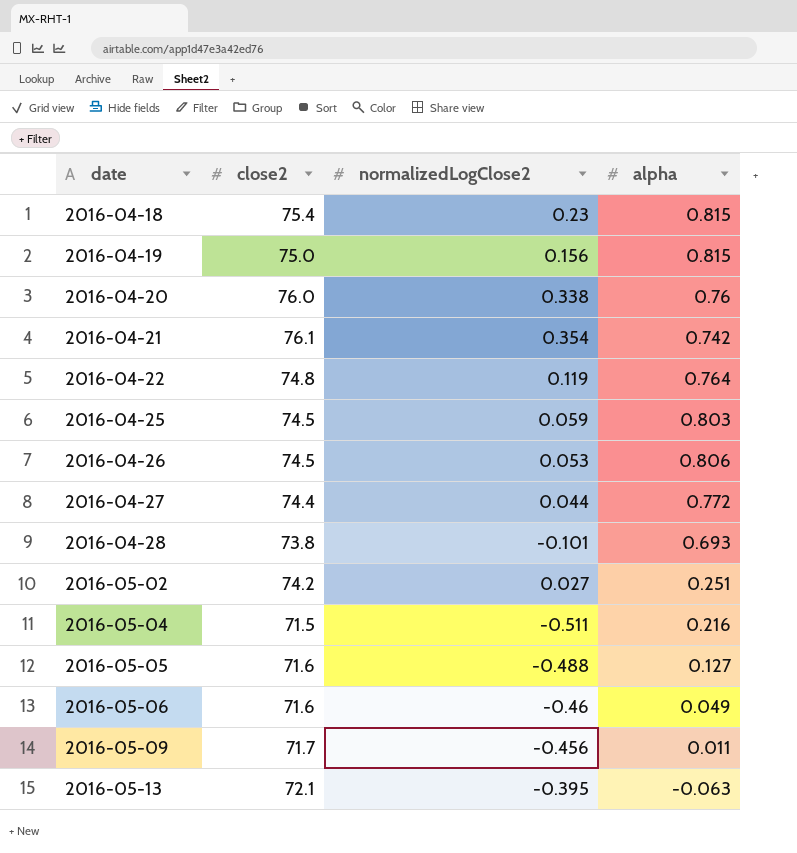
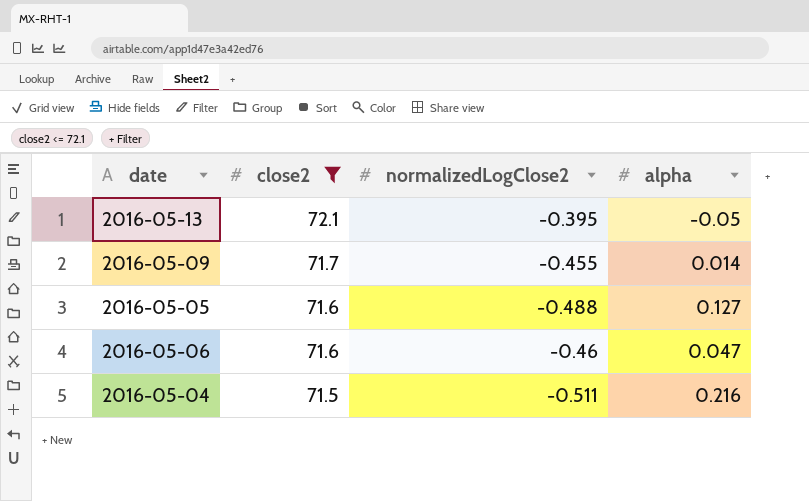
filter: none -> close2 <= 72.1
row order: date ascending -> close2 descending
2016-05-13 | alpha: -0.063 -> -0.05
2016-05-09 | normalizedLogClose2: -0.456 -> -0.455
2016-05-09 | alpha: 0.011 -> 0.014
2016-05-06 | alpha: 0.049 -> 0.047

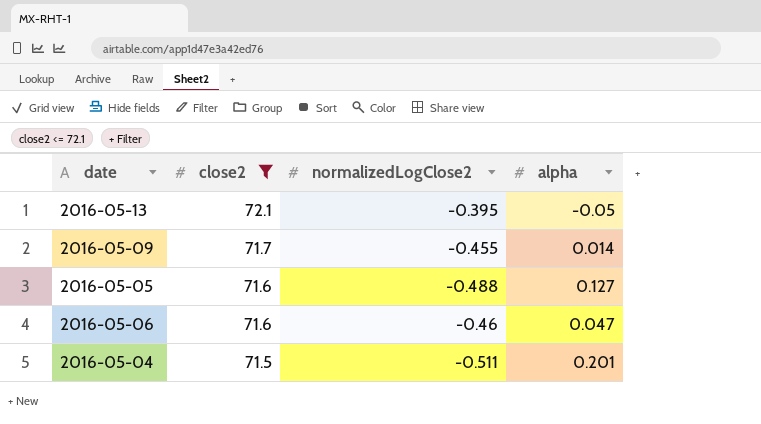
2016-05-04 | alpha: 0.216 -> 0.201

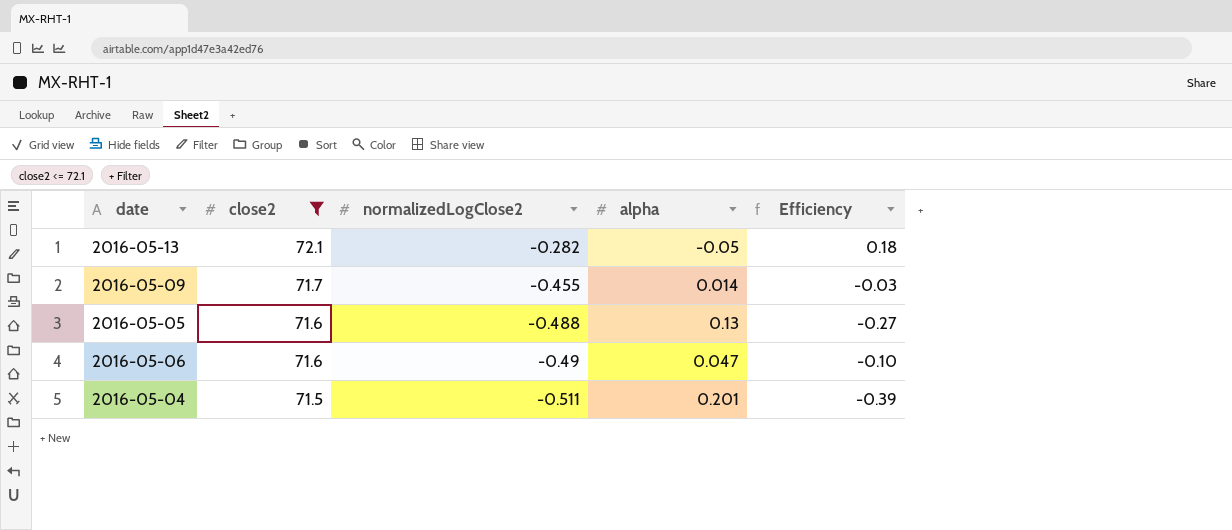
column Efficiency | formula: none -> [alpha] / [normalizedLogClose2]
2016-05-13 | normalizedLogClose2: -0.395 -> -0.282
2016-05-05 | alpha: 0.127 -> 0.13
2016-05-06 | normalizedLogClose2: -0.46 -> -0.49

